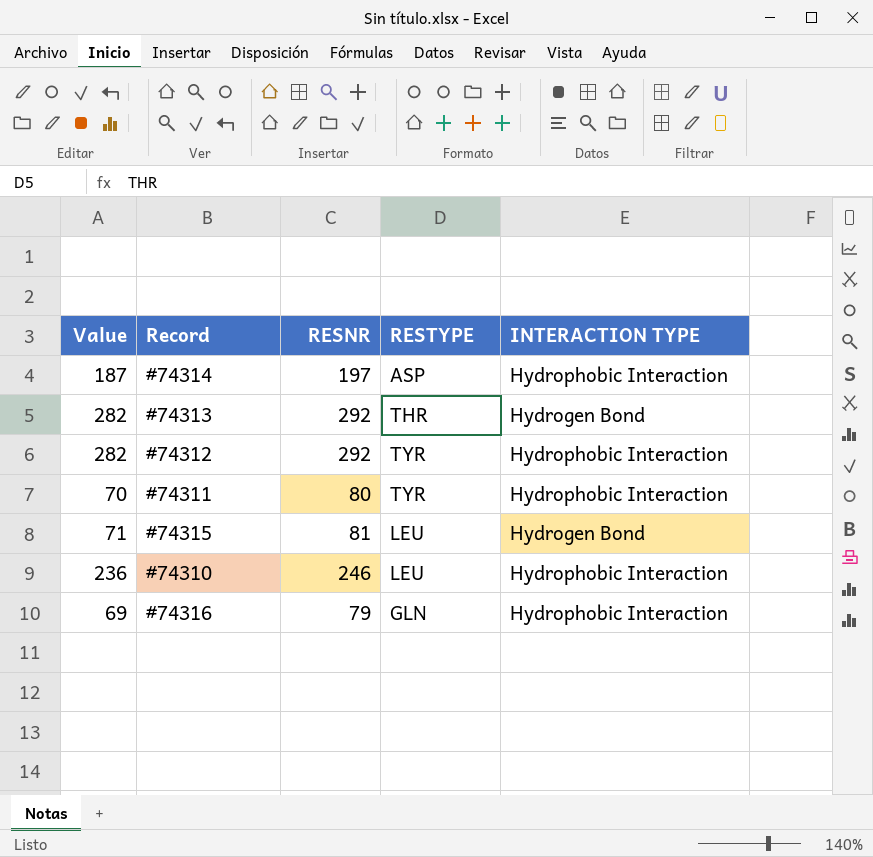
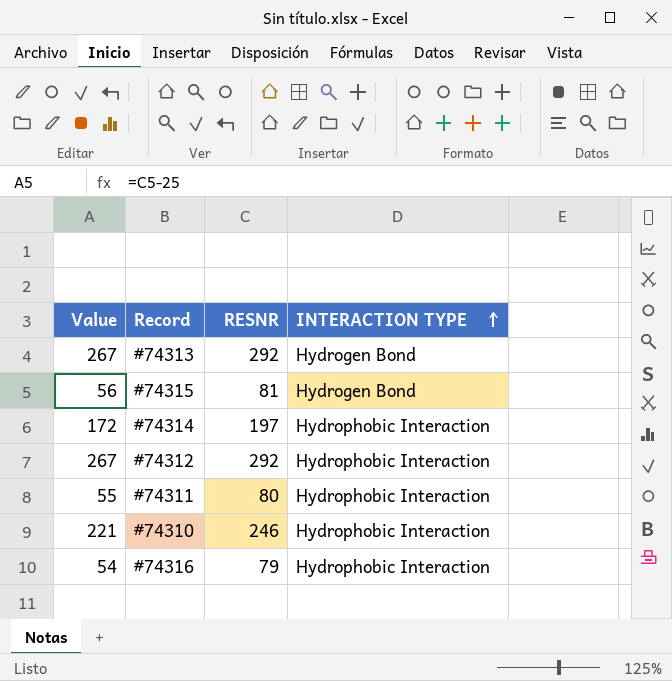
row order: none -> INTERACTION TYPE ascending
column RESTYPE | position: 4 -> none
column Value | formula: [RESNR] - 10 -> [RESNR] - 25

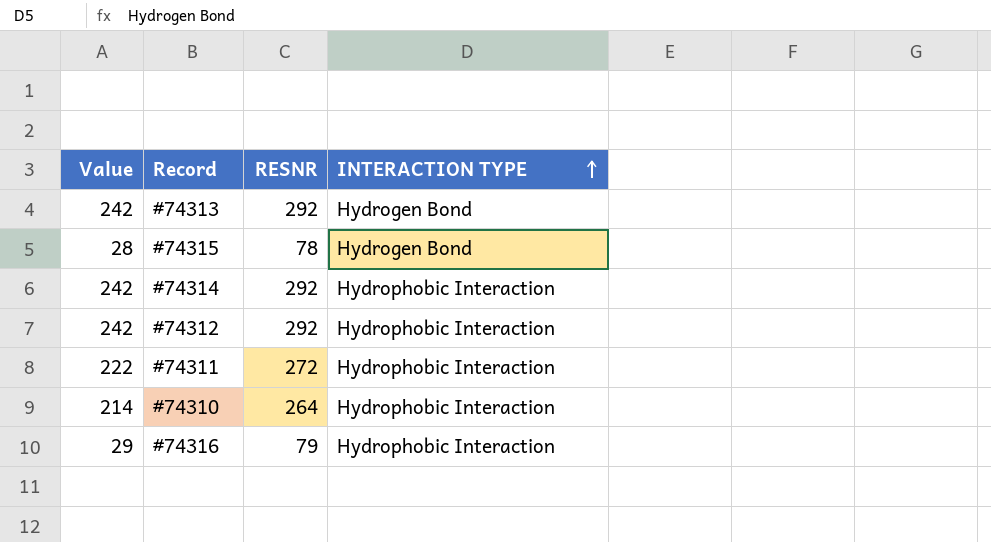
column Value | formula: [RESNR] - 25 -> [RESNR] - 50
#74315 | RESNR: 81 -> 78
#74314 | RESNR: 197 -> 292
#74311 | RESNR: 80 -> 272
#74310 | RESNR: 246 -> 264

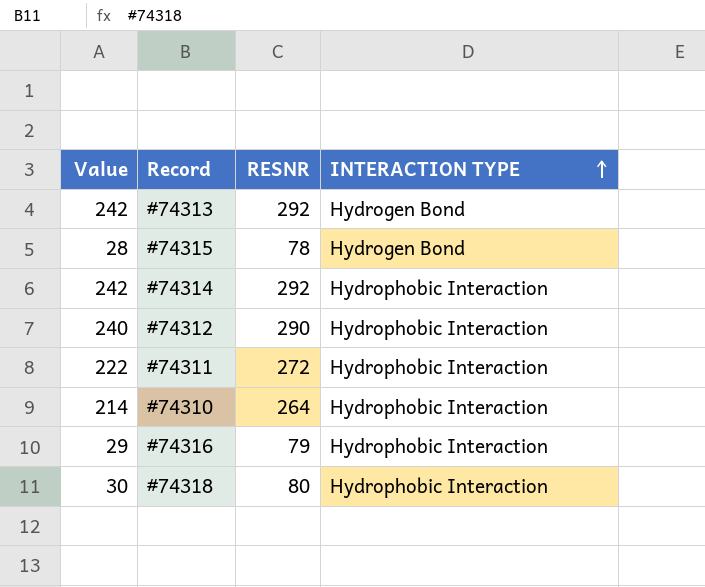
#74312 | Value: 242 -> 240
#74312 | RESNR: 292 -> 290
row #74318: none -> 30 | 80 | Hydrophobic Interaction

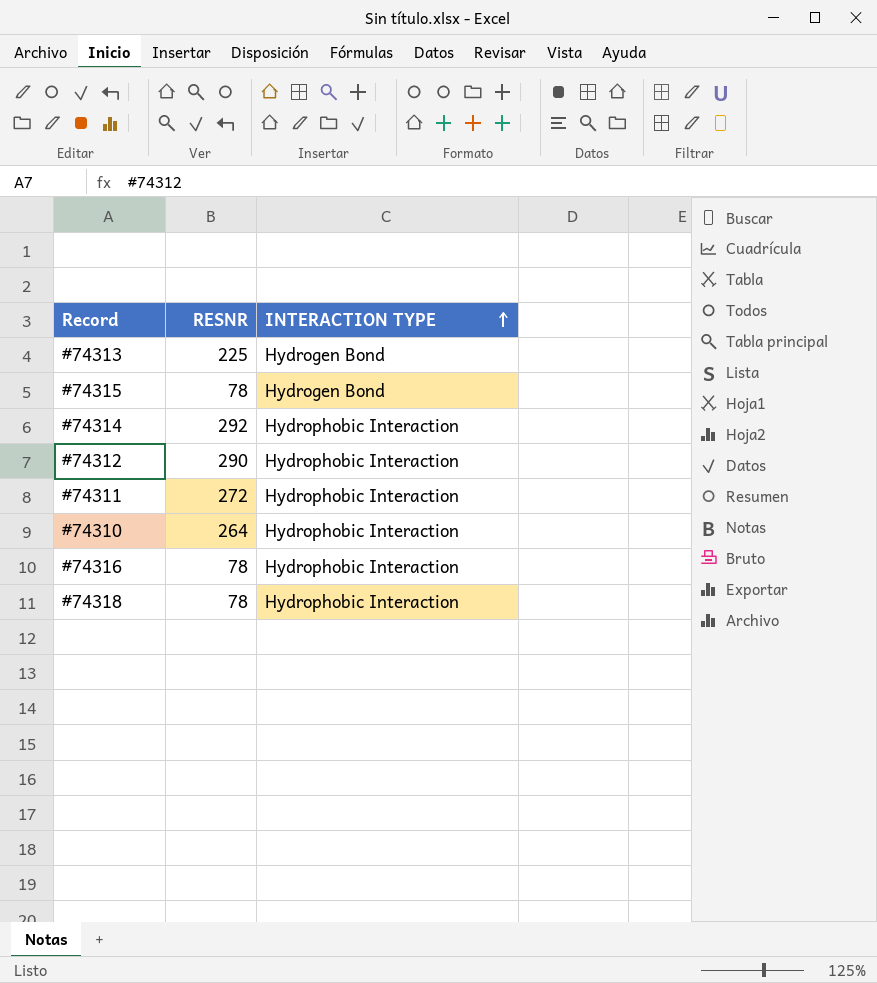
column Value | formula: [RESNR] - 50 -> none
#74313 | RESNR: 292 -> 225
#74316 | RESNR: 79 -> 78
#74318 | RESNR: 80 -> 78

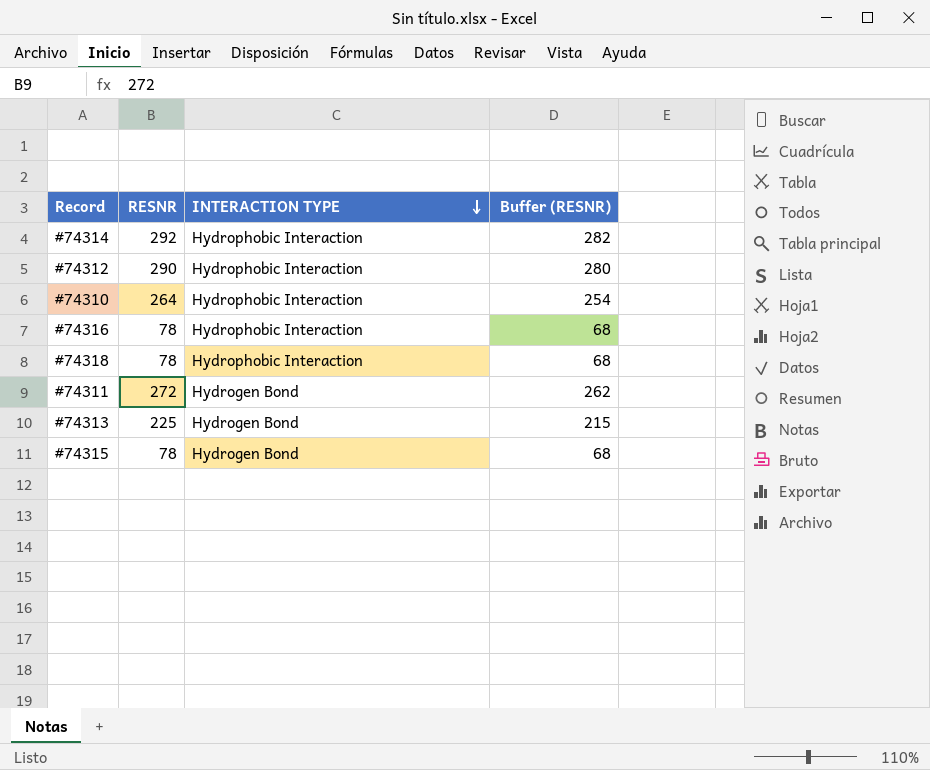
row order: INTERACTION TYPE ascending -> INTERACTION TYPE descending
column Buffer (RESNR) | formula: none -> [RESNR] - 10
#74311 | INTERACTION TYPE: Hydrophobic Interaction -> Hydrogen Bond

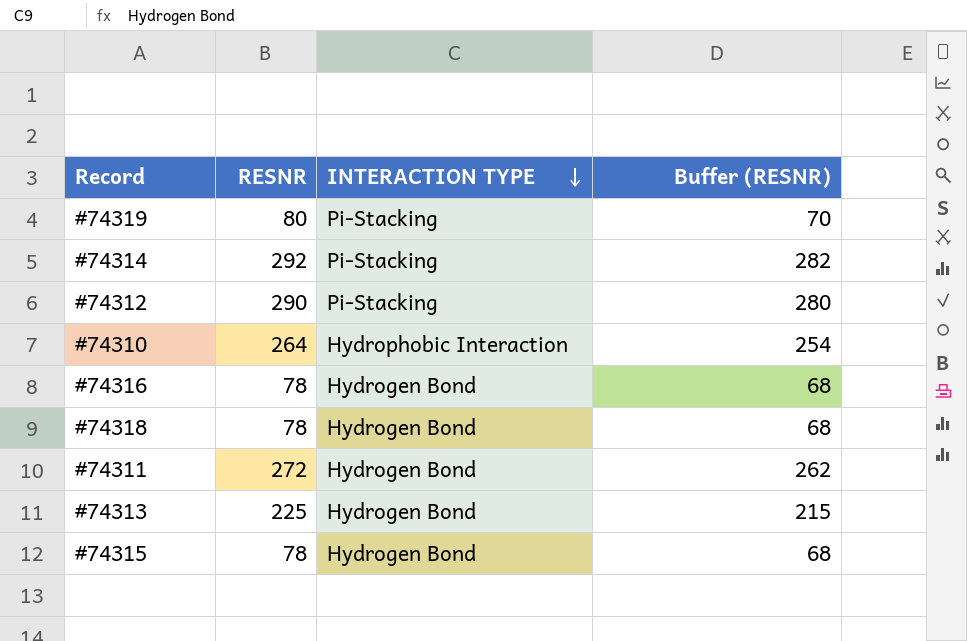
row #74319: none -> 80 | Pi-Stacking | 70
#74314 | INTERACTION TYPE: Hydrophobic Interaction -> Pi-Stacking
#74312 | INTERACTION TYPE: Hydrophobic Interaction -> Pi-Stacking
#74316 | INTERACTION TYPE: Hydrophobic Interaction -> Hydrogen Bond
#74318 | INTERACTION TYPE: Hydrophobic Interaction -> Hydrogen Bond

